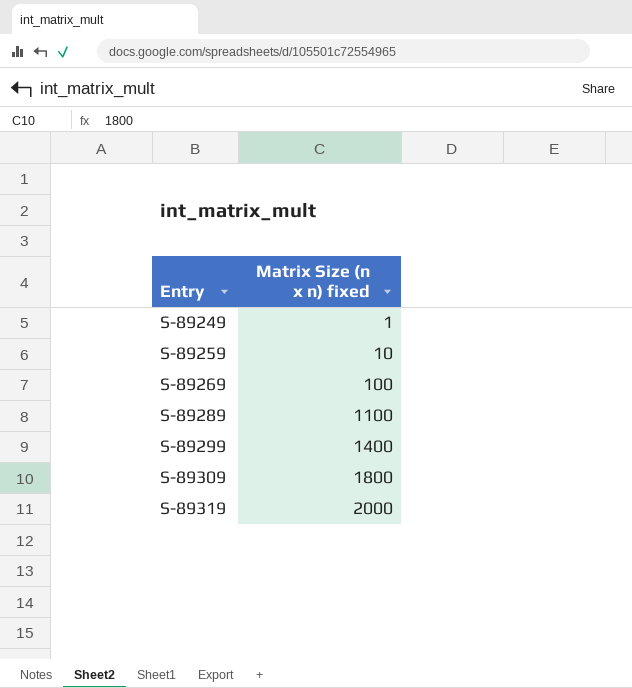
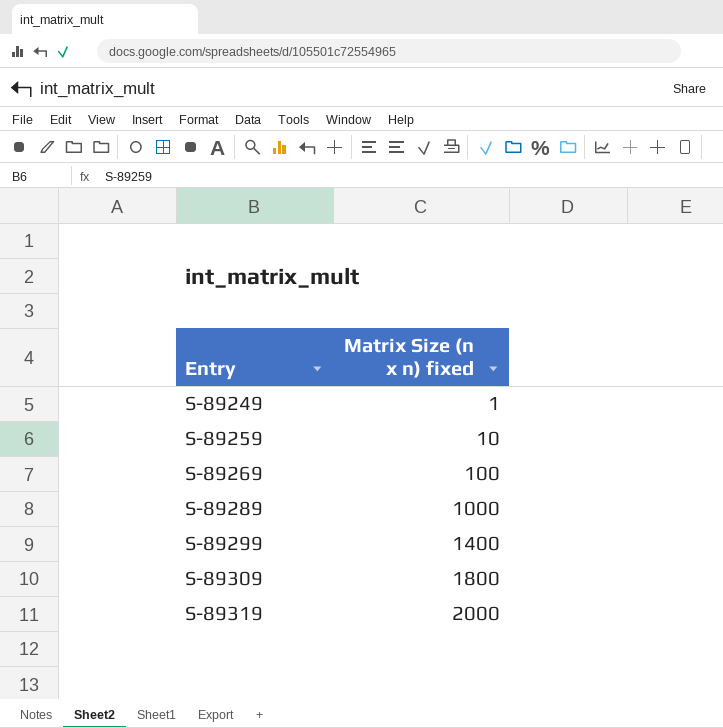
S-89289 | Matrix Size (n x n) fixed: 1100 -> 1000

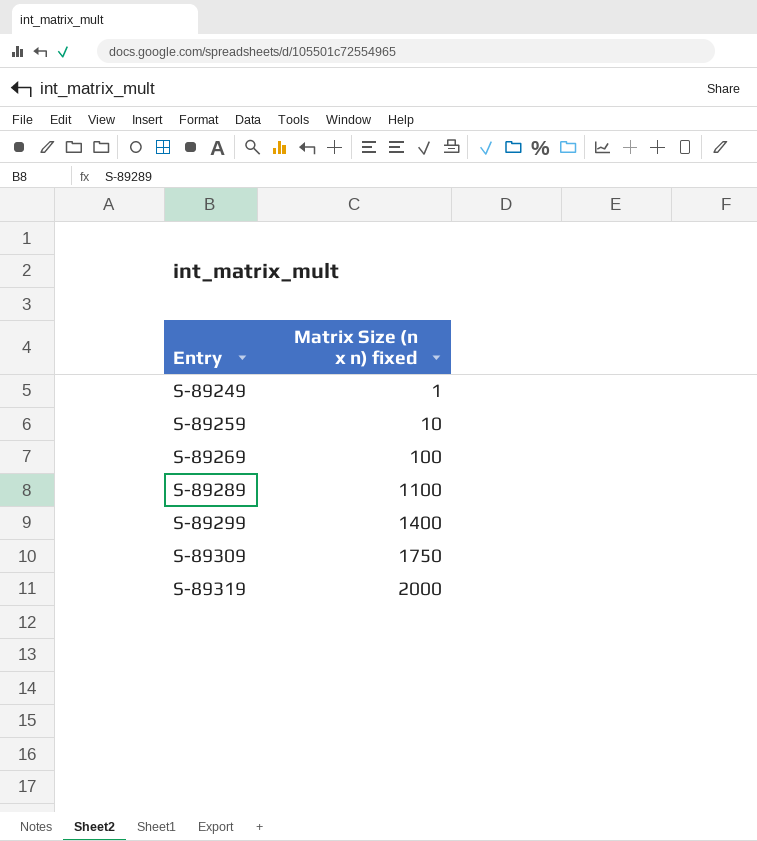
S-89289 | Matrix Size (n x n) fixed: 1000 -> 1100
S-89309 | Matrix Size (n x n) fixed: 1800 -> 1750

